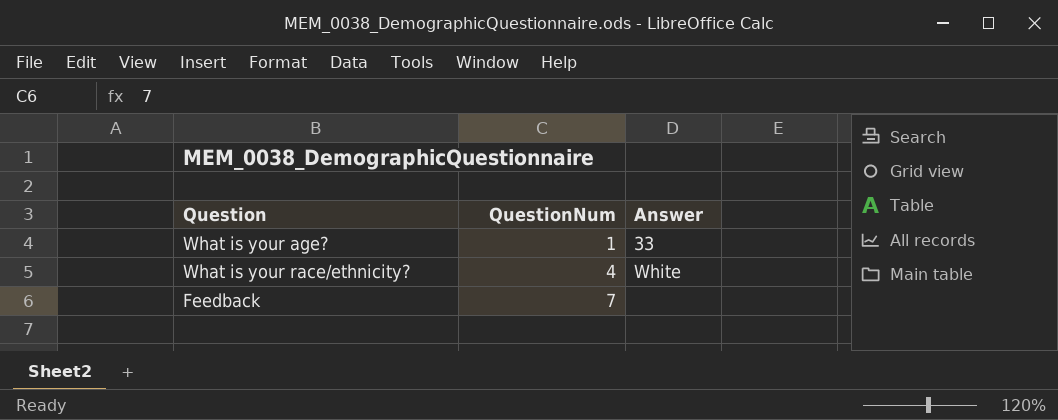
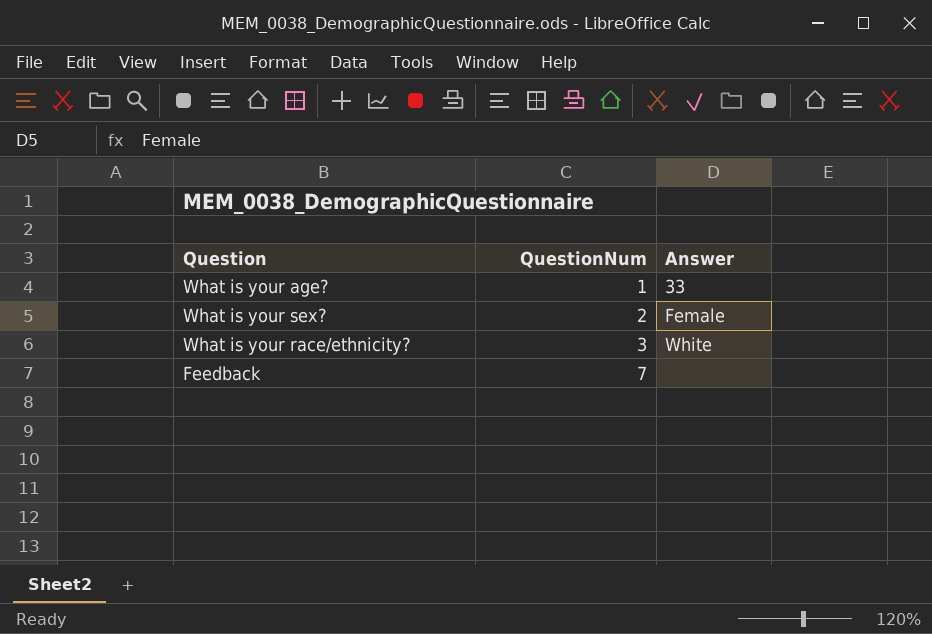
row What is your sex?: none -> 2 | Female
What is your race/ethnicity? | QuestionNum: 4 -> 3

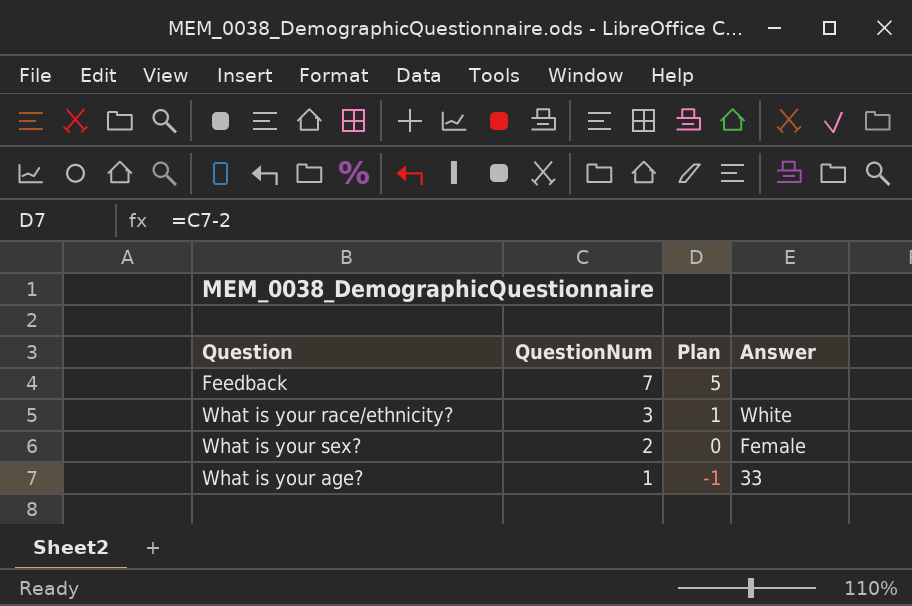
row order: QuestionNum ascending -> QuestionNum descending
column Plan | formula: none -> [QuestionNum] - 2

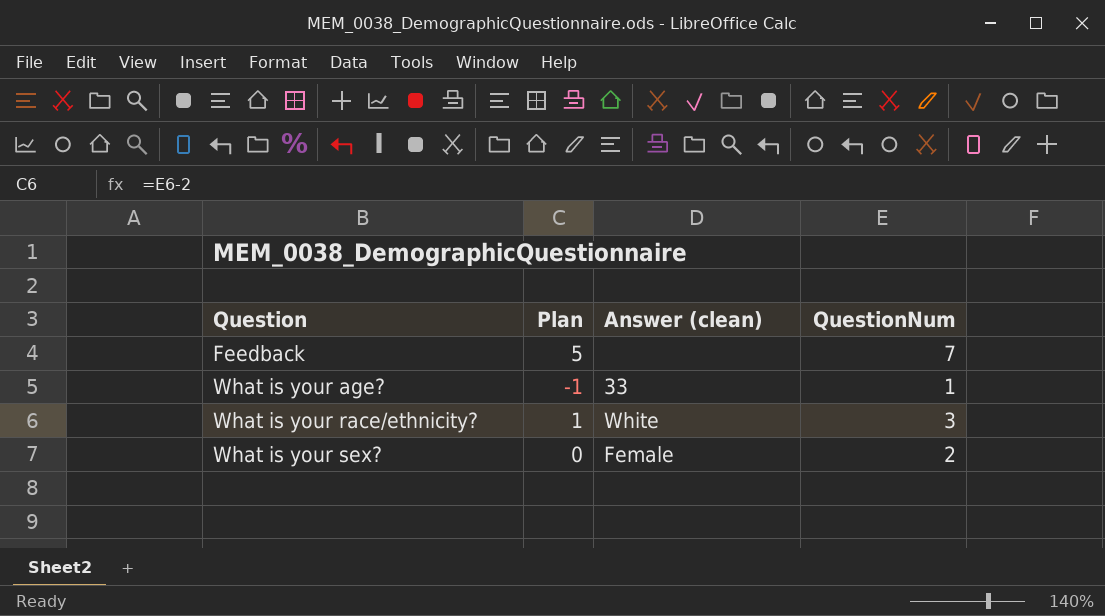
row order: QuestionNum descending -> Question ascending
column name: Answer -> Answer (clean)
column QuestionNum | position: 2 -> 4

